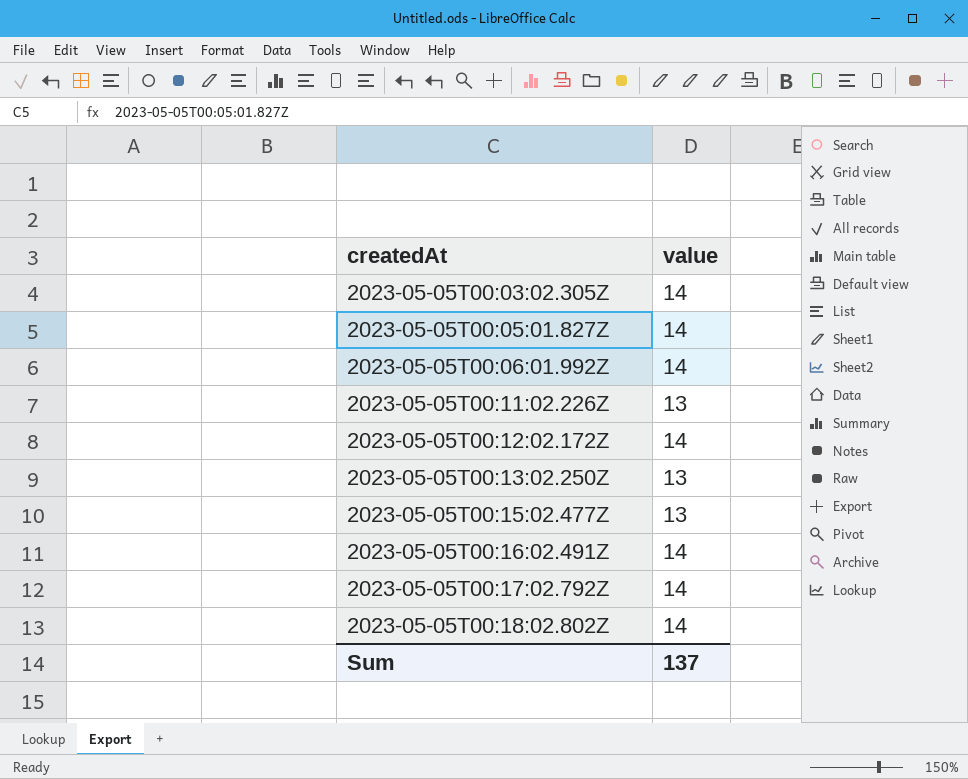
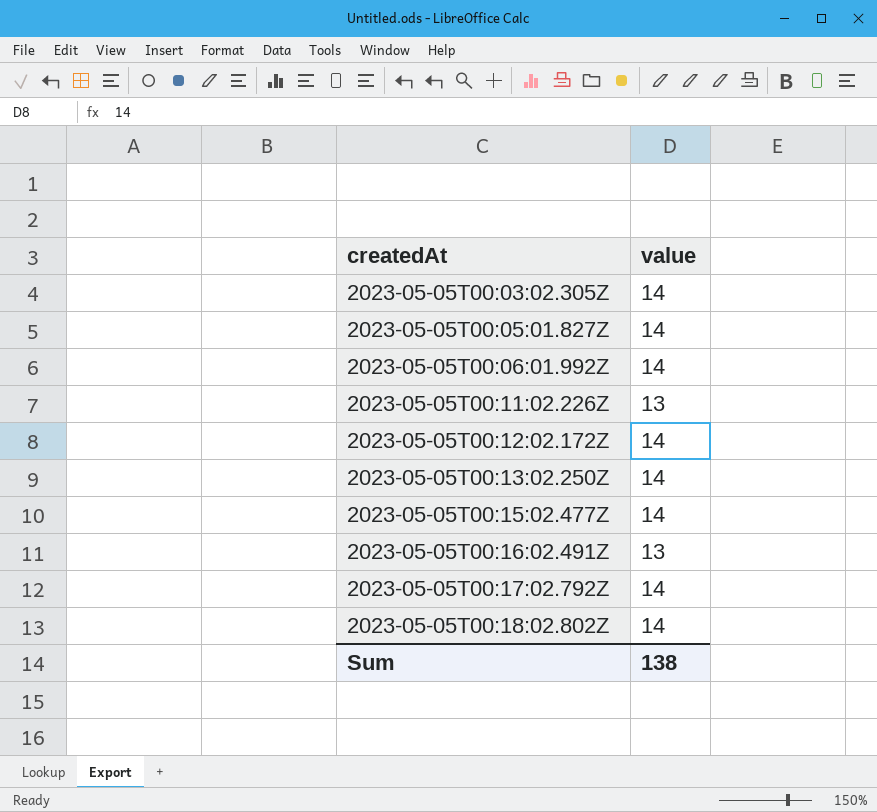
2023-05-05T00:13:02.250Z | value: 13 -> 14
2023-05-05T00:15:02.477Z | value: 13 -> 14
2023-05-05T00:16:02.491Z | value: 14 -> 13
Sum | value: 137 -> 138

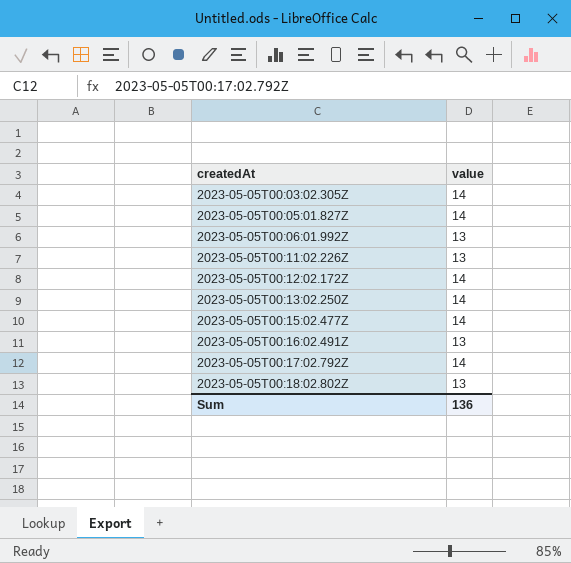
2023-05-05T00:06:01.992Z | value: 14 -> 13
2023-05-05T00:18:02.802Z | value: 14 -> 13
Sum | value: 138 -> 136

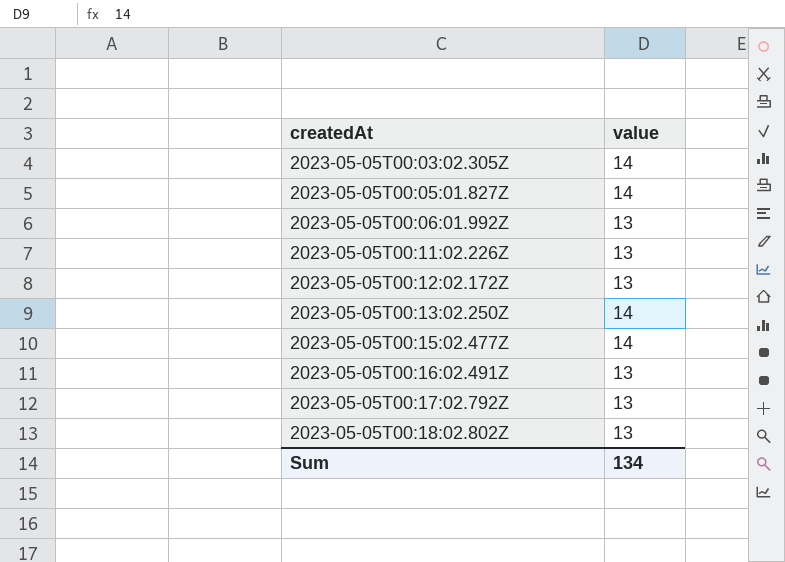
2023-05-05T00:12:02.172Z | value: 14 -> 13
2023-05-05T00:17:02.792Z | value: 14 -> 13
Sum | value: 136 -> 134

